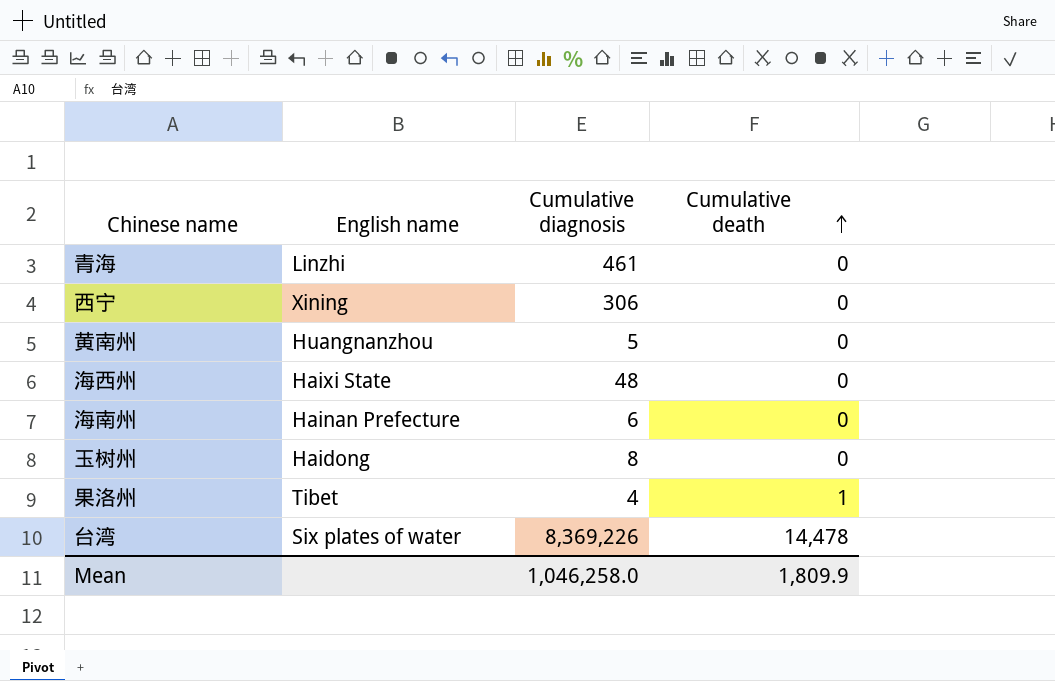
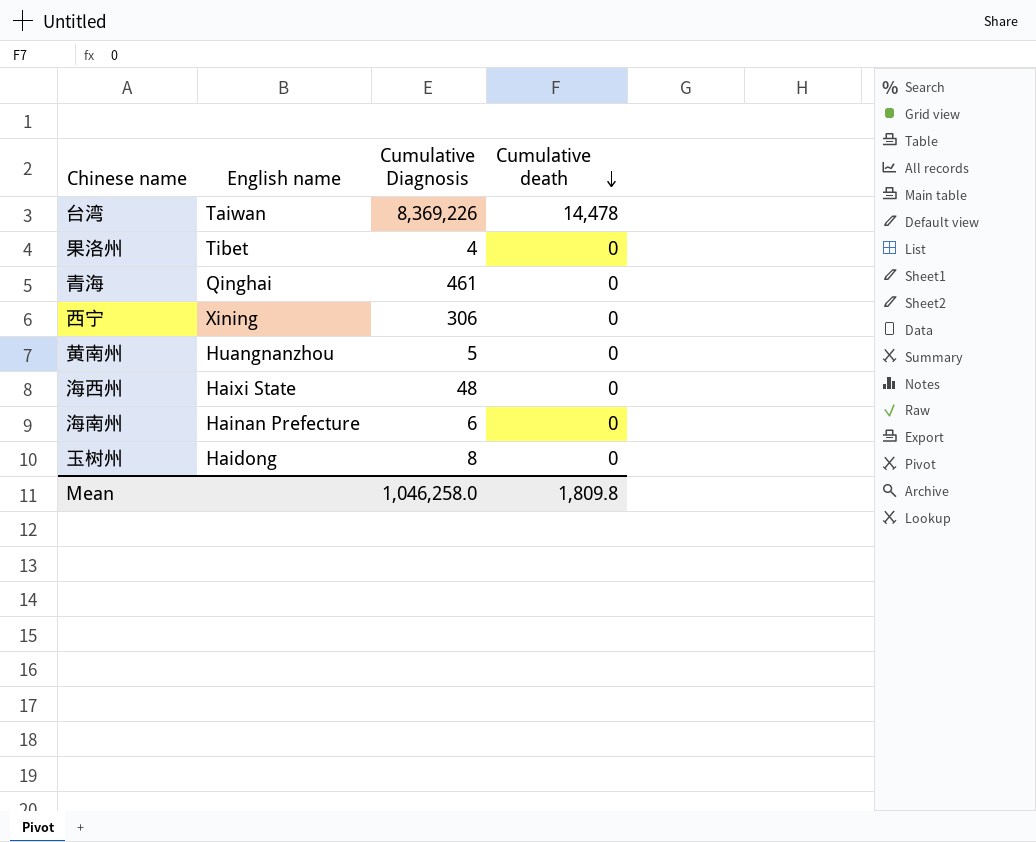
row order: Cumulative death ascending -> Cumulative death descending
column name: Cumulative diagnosis -> Cumulative Diagnosis
台湾 | English name: Six plates of water -> Taiwan
果洛州 | Cumulative death: 1 -> 0
青海 | English name: Linzhi -> Qinghai
Mean | Cumulative death: 1,809.9 -> 1,809.8

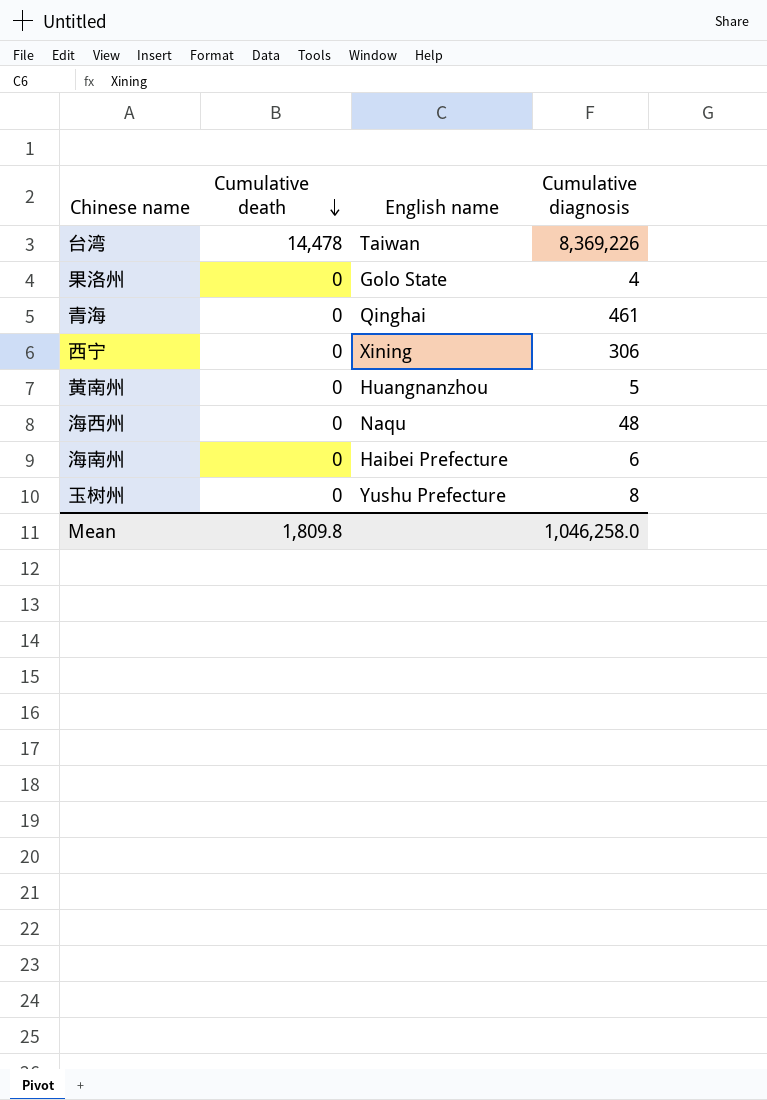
column Cumulative death | position: 4 -> 2
column name: Cumulative Diagnosis -> Cumulative diagnosis
果洛州 | English name: Tibet -> Golo State
海西州 | English name: Haixi State -> Naqu
海南州 | English name: Hainan Prefecture -> Haibei Prefecture
玉树州 | English name: Haidong -> Yushu Prefecture

